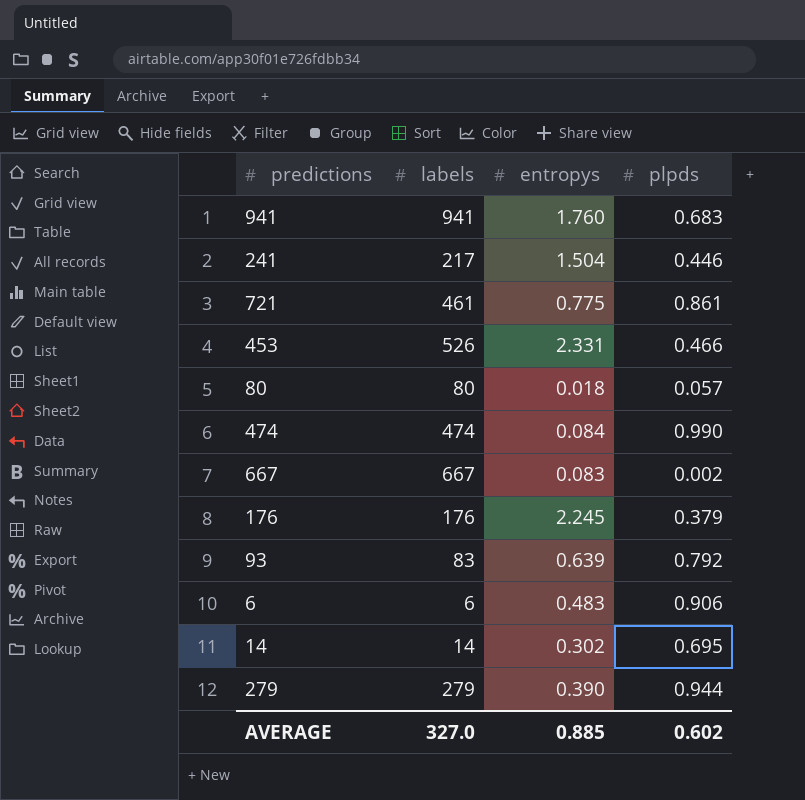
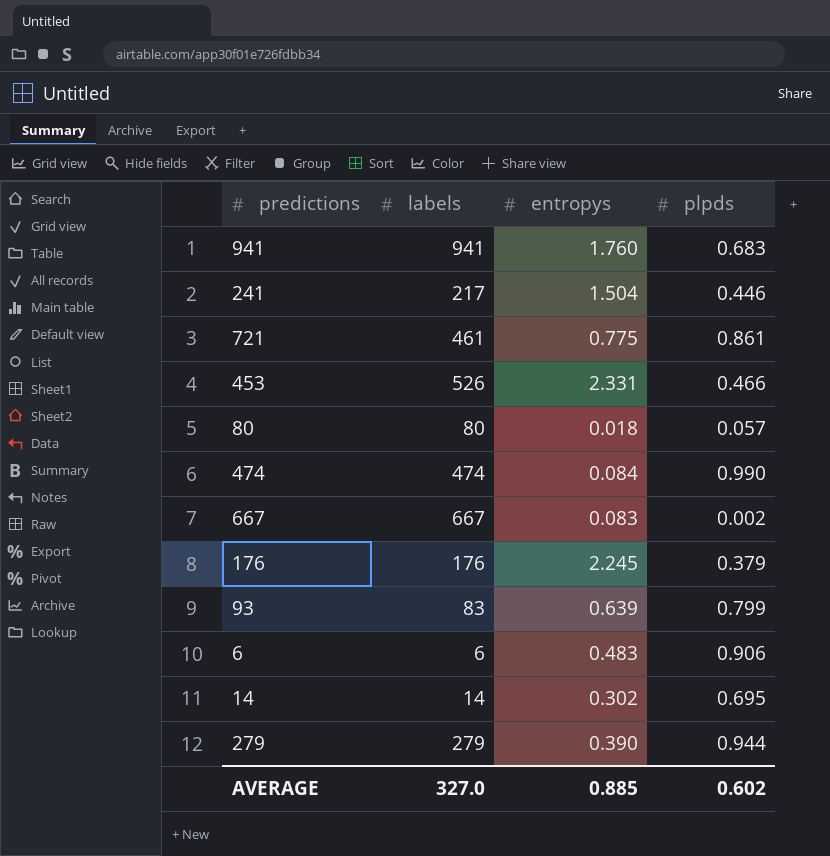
93 | plpds: 0.792 -> 0.799

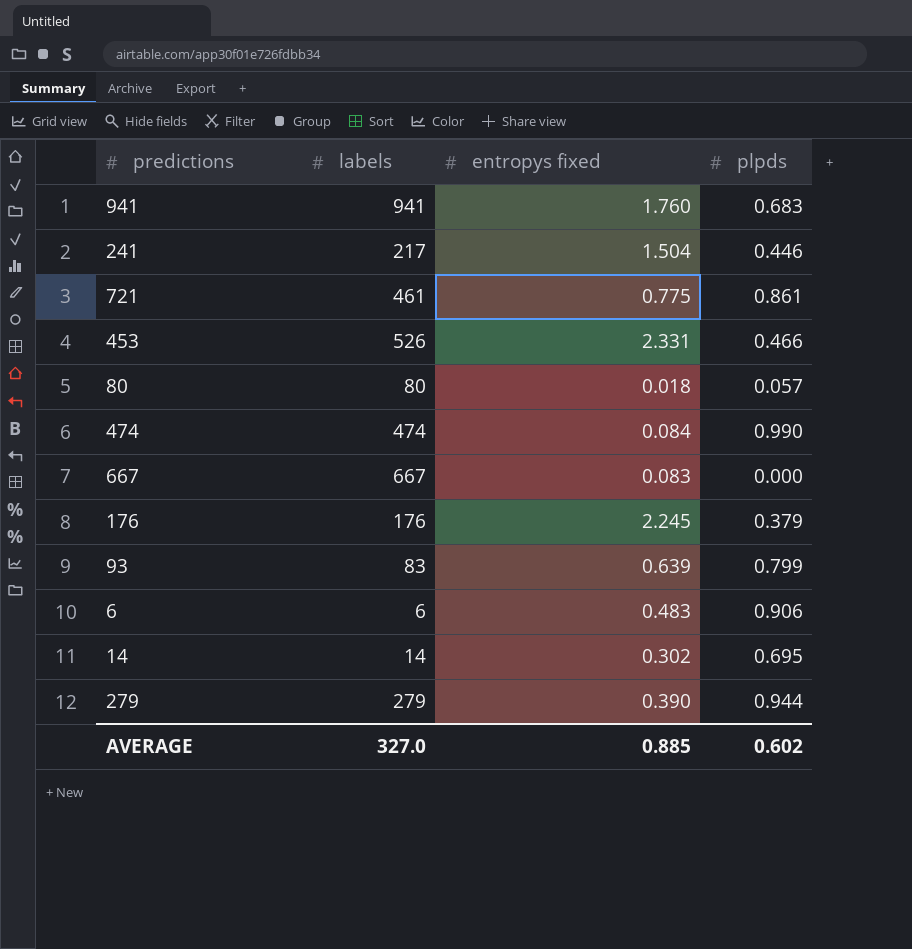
column name: entropys -> entropys fixed
667 | plpds: 0.002 -> 0.000

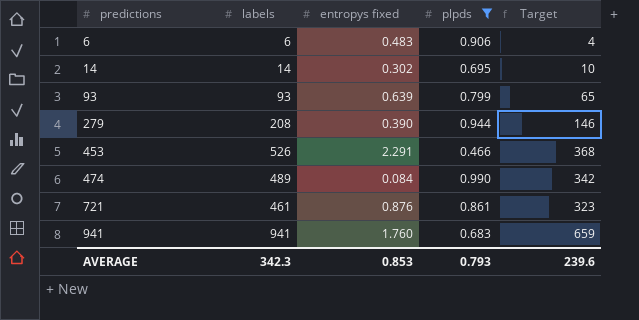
filter: none -> plpds >= 0.466
row order: none -> predictions ascending
column Target | formula: none -> [labels] * 0.7
93 | labels: 83 -> 93
279 | labels: 279 -> 208
453 | entropys fixed: 2.331 -> 2.291
474 | labels: 474 -> 489
721 | entropys fixed: 0.775 -> 0.876
AVERAGE | labels: 327.0 -> 342.3
AVERAGE | entropys fixed: 0.885 -> 0.853
AVERAGE | plpds: 0.602 -> 0.793

